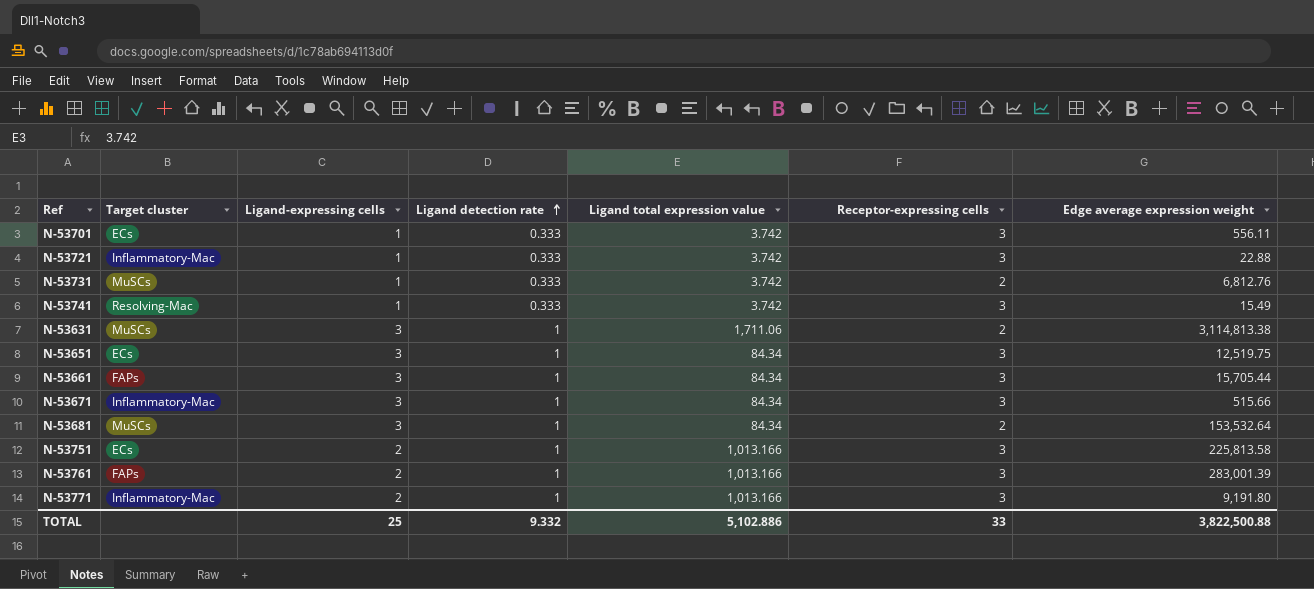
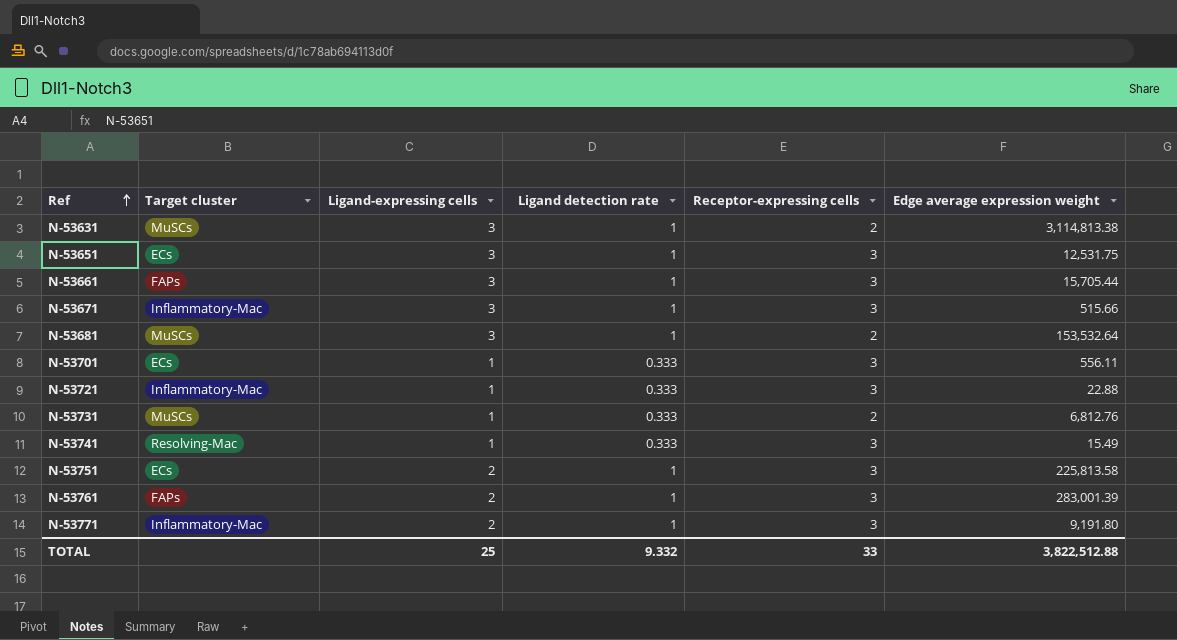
row order: Ligand detection rate ascending -> Ref ascending
column Ligand total expression value | position: 5 -> none
N-53651 | Edge average expression weight: 12,519.75 -> 12,531.75
TOTAL | Edge average expression weight: 3,822,500.88 -> 3,822,512.88

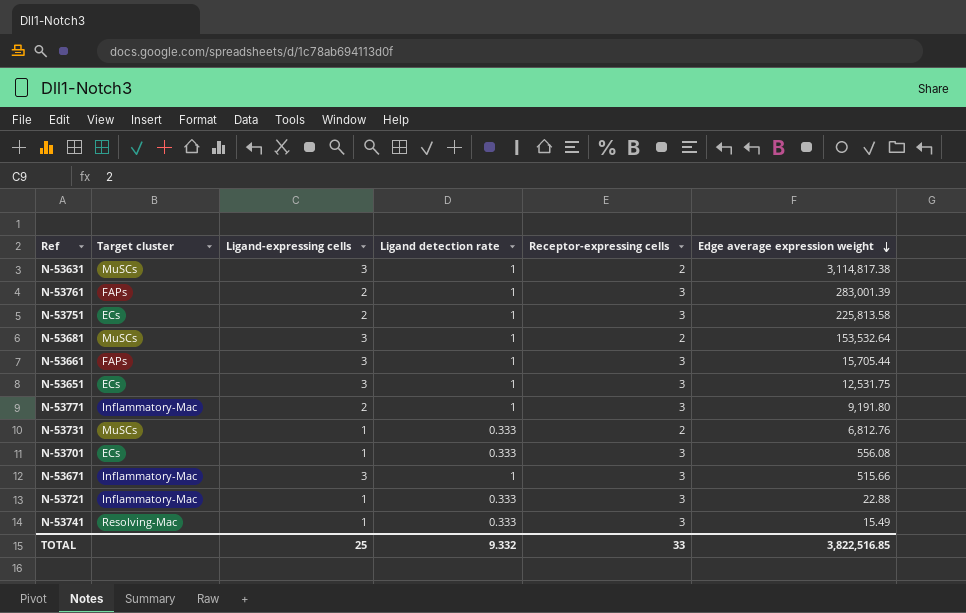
row order: Ref ascending -> Edge average expression weight descending
N-53631 | Edge average expression weight: 3,114,813.38 -> 3,114,817.38
N-53701 | Edge average expression weight: 556.11 -> 556.08
TOTAL | Edge average expression weight: 3,822,512.88 -> 3,822,516.85

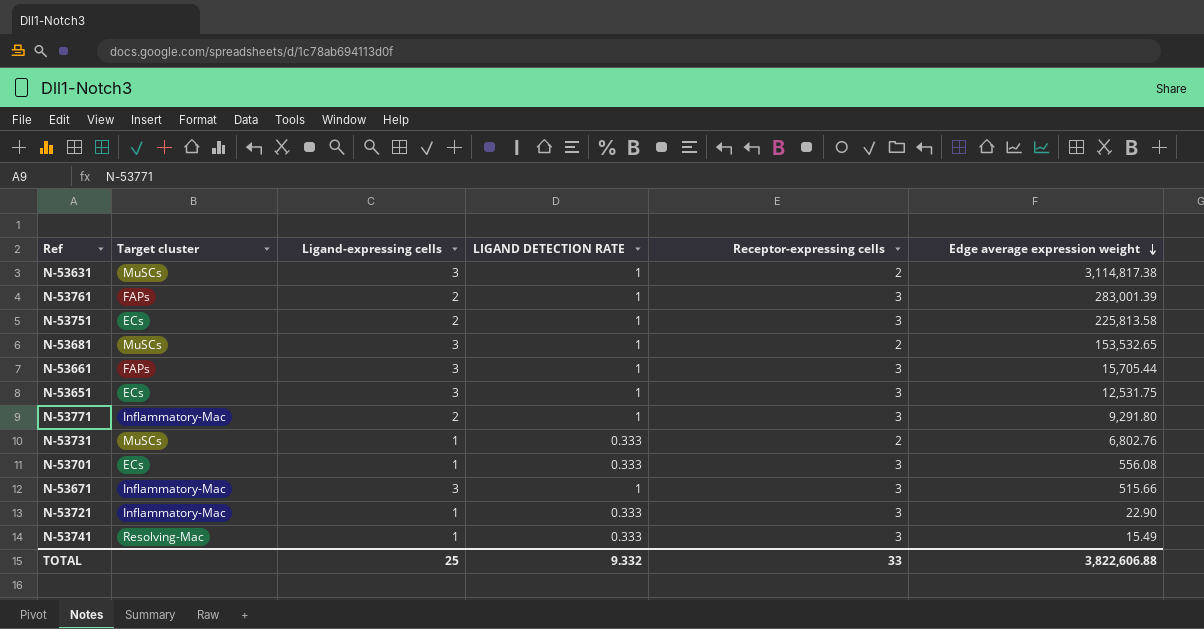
column name: Ligand detection rate -> LIGAND DETECTION RATE
N-53681 | Edge average expression weight: 153,532.64 -> 153,532.65
N-53771 | Edge average expression weight: 9,191.80 -> 9,291.80
N-53731 | Edge average expression weight: 6,812.76 -> 6,802.76
N-53721 | Edge average expression weight: 22.88 -> 22.90
TOTAL | Edge average expression weight: 3,822,516.85 -> 3,822,606.88

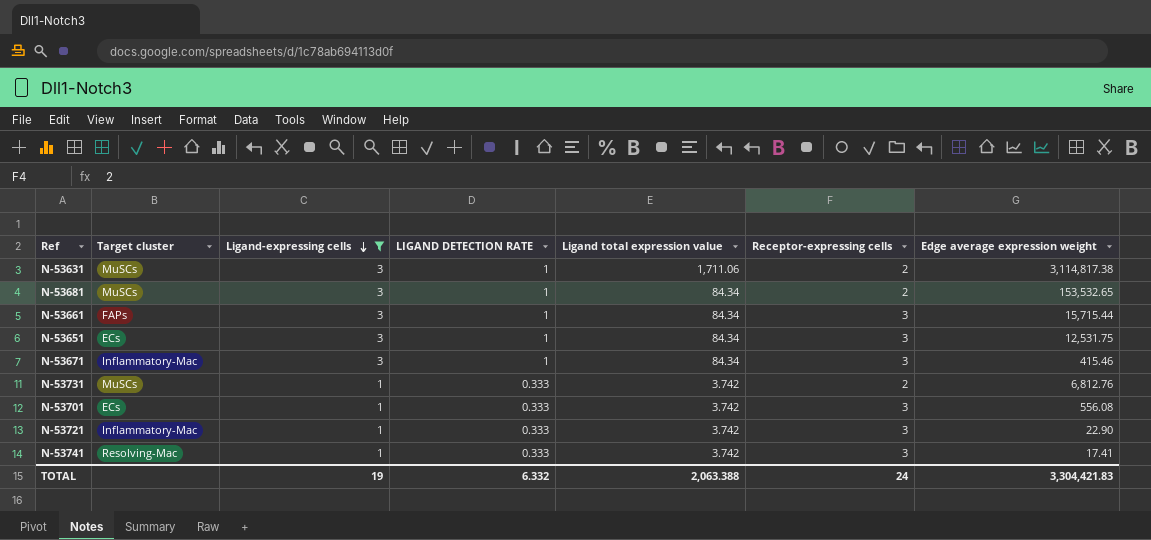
filter: none -> Ligand-expressing cells != 2
row order: Edge average expression weight descending -> Ligand-expressing cells descending
column Ligand total expression value | position: none -> 5
N-53661 | Edge average expression weight: 15,705.44 -> 15,715.44
N-53671 | Edge average expression weight: 515.66 -> 415.46
N-53731 | Edge average expression weight: 6,802.76 -> 6,812.76
N-53741 | Edge average expression weight: 15.49 -> 17.41
TOTAL | Ligand-expressing cells: 25 -> 19
TOTAL | LIGAND DETECTION RATE: 9.332 -> 6.332
TOTAL | Receptor-expressing cells: 33 -> 24
TOTAL | Edge average expression weight: 3,822,606.88 -> 3,304,421.83

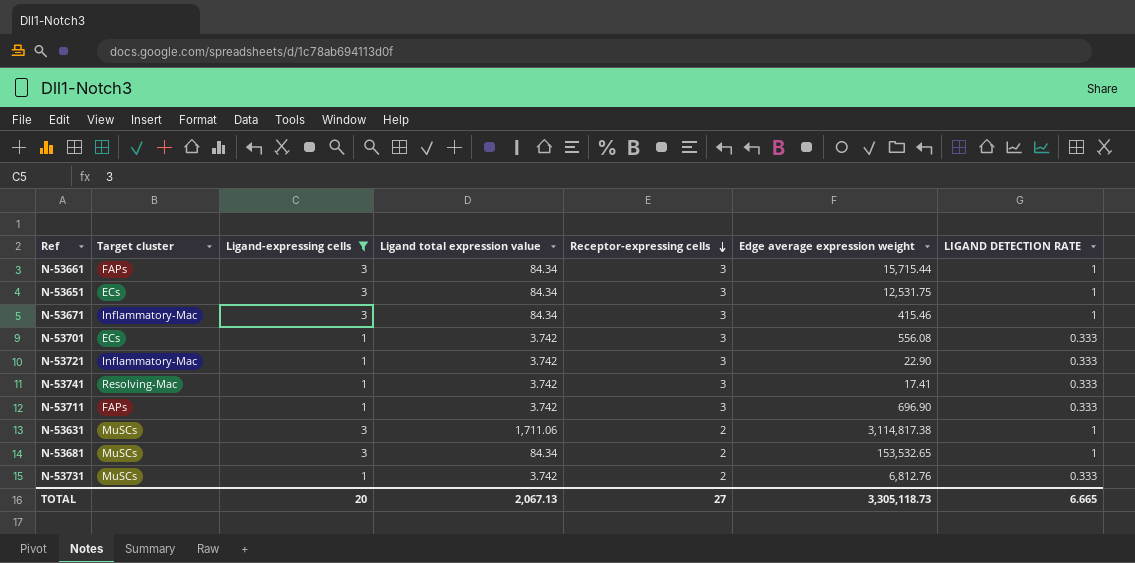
row order: Ligand-expressing cells descending -> Receptor-expressing cells descending
column LIGAND DETECTION RATE | position: 4 -> 7
row N-53711: none -> FAPs | 1 | 3.742 | 3 | 696.90 | 0.333
TOTAL | Ligand-expressing cells: 19 -> 20
TOTAL | Ligand total expression value: 2,063.388 -> 2,067.13
TOTAL | Receptor-expressing cells: 24 -> 27
TOTAL | Edge average expression weight: 3,304,421.83 -> 3,305,118.73
TOTAL | LIGAND DETECTION RATE: 6.332 -> 6.665

